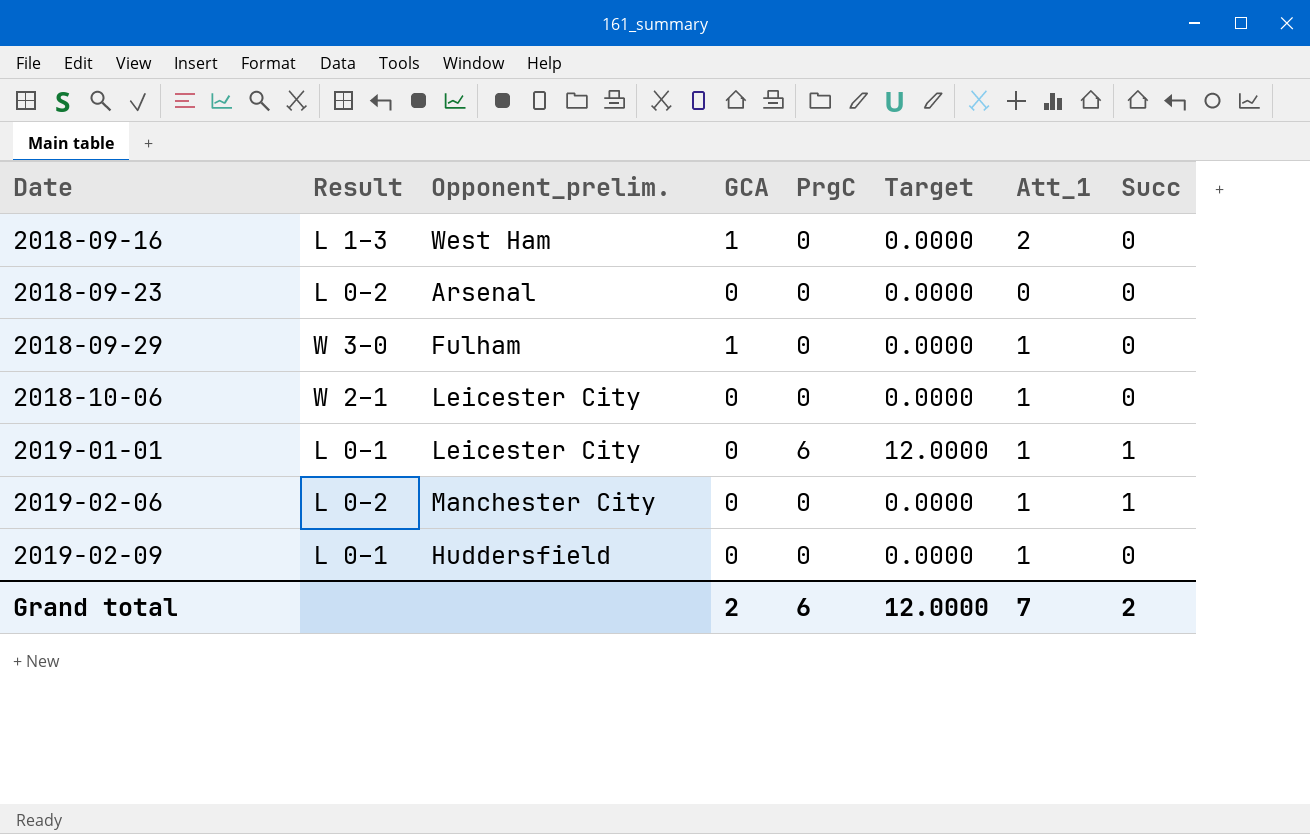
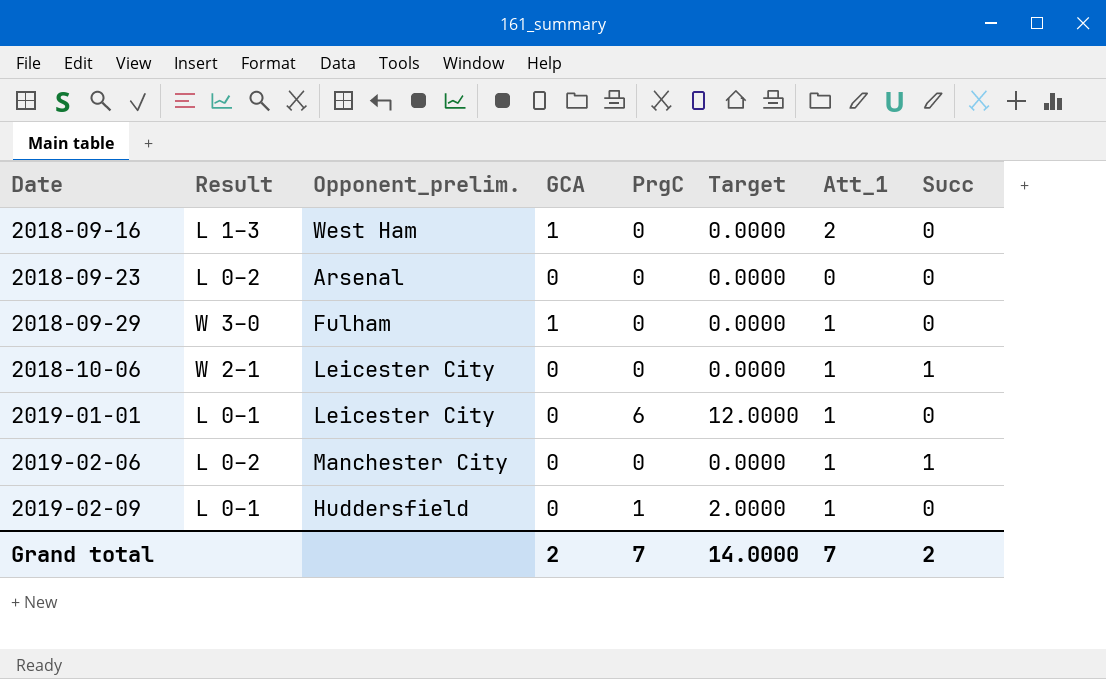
2018-10-06 | Succ: 0 -> 1
2019-01-01 | Succ: 1 -> 0
2019-02-09 | PrgC: 0 -> 1
2019-02-09 | Target: 0.0000 -> 2.0000
Grand total | PrgC: 6 -> 7
Grand total | Target: 12.0000 -> 14.0000

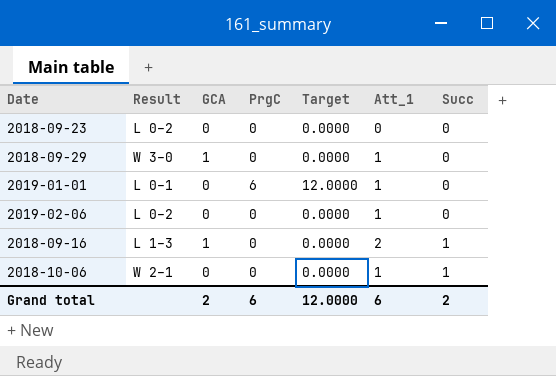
row order: Date ascending -> Succ ascending
column Opponent_prelim. | position: 3 -> none
row 2019-02-09: L 0–1 | Huddersfield | 0 | 1 | 2.0000 | 1 | 0 -> none
2019-02-06 | Succ: 1 -> 0
2018-09-16 | Succ: 0 -> 1
Grand total | PrgC: 7 -> 6
Grand total | Target: 14.0000 -> 12.0000
Grand total | Att_1: 7 -> 6

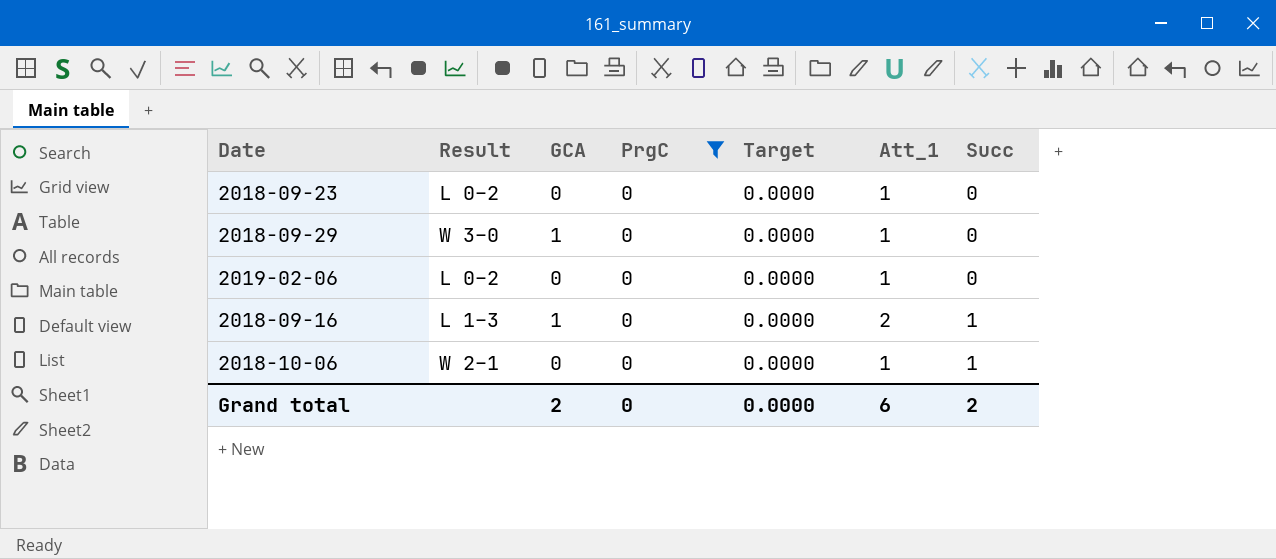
filter: none -> PrgC = 0
2018-09-23 | Att_1: 0 -> 1
Grand total | PrgC: 6 -> 0
Grand total | Target: 12.0000 -> 0.0000

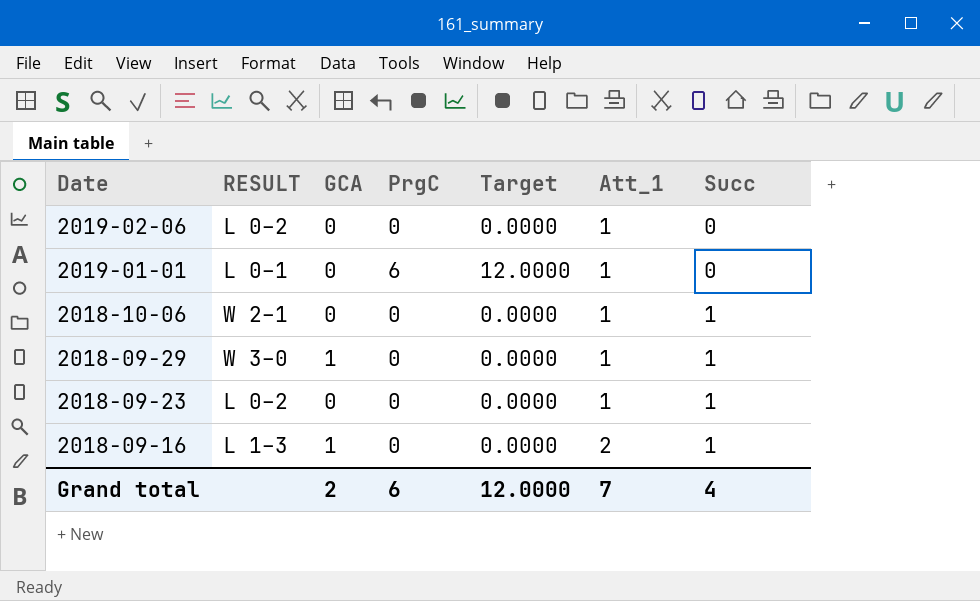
filter: PrgC = 0 -> none
row order: Succ ascending -> Date descending
column name: Result -> RESULT
2018-09-29 | Succ: 0 -> 1
2018-09-23 | Succ: 0 -> 1
Grand total | PrgC: 0 -> 6
Grand total | Target: 0.0000 -> 12.0000
Grand total | Att_1: 6 -> 7
Grand total | Succ: 2 -> 4

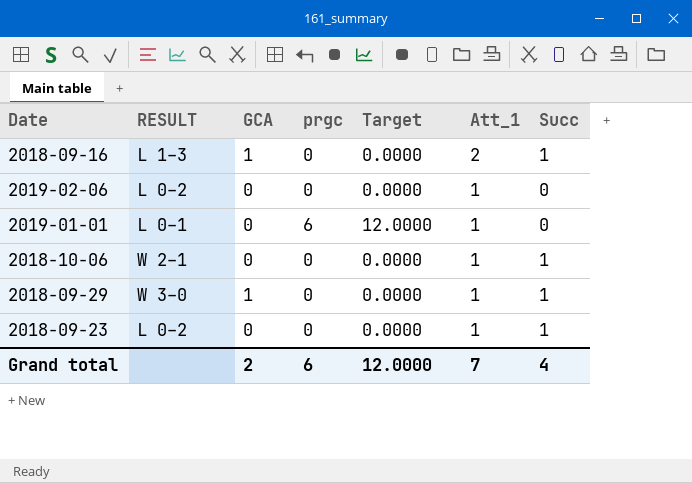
row order: Date descending -> Att_1 descending
column name: PrgC -> prgc

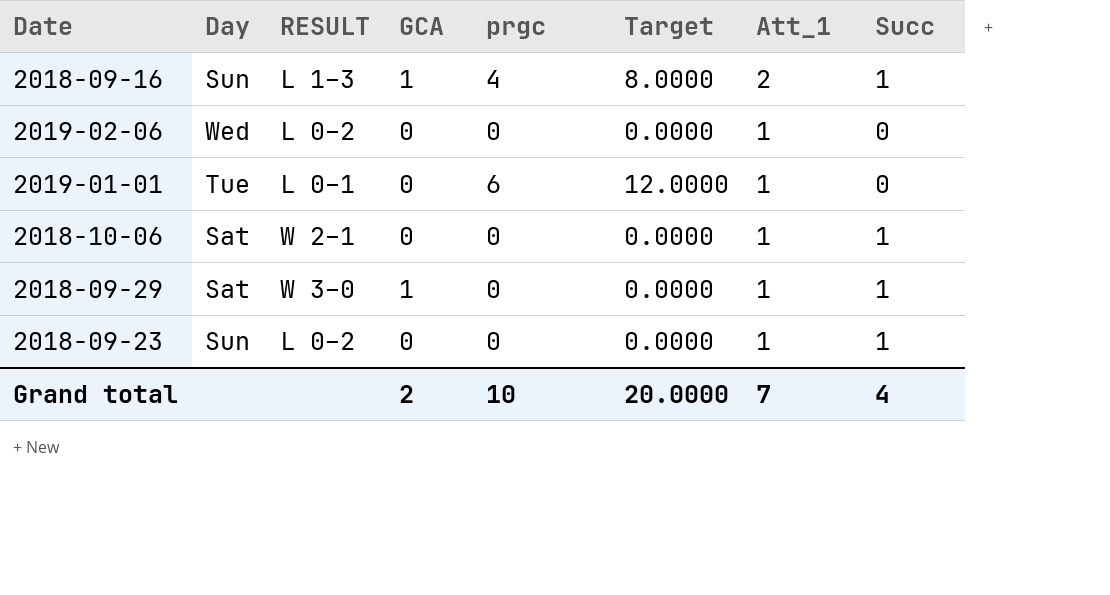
column Day | position: none -> 2
2018-09-16 | prgc: 0 -> 4
2018-09-16 | Target: 0.0000 -> 8.0000
Grand total | prgc: 6 -> 10
Grand total | Target: 12.0000 -> 20.0000

